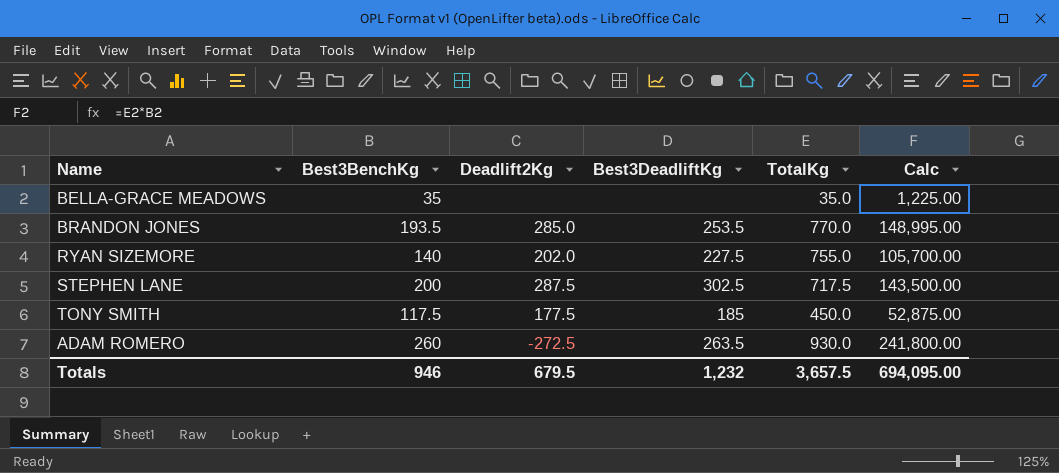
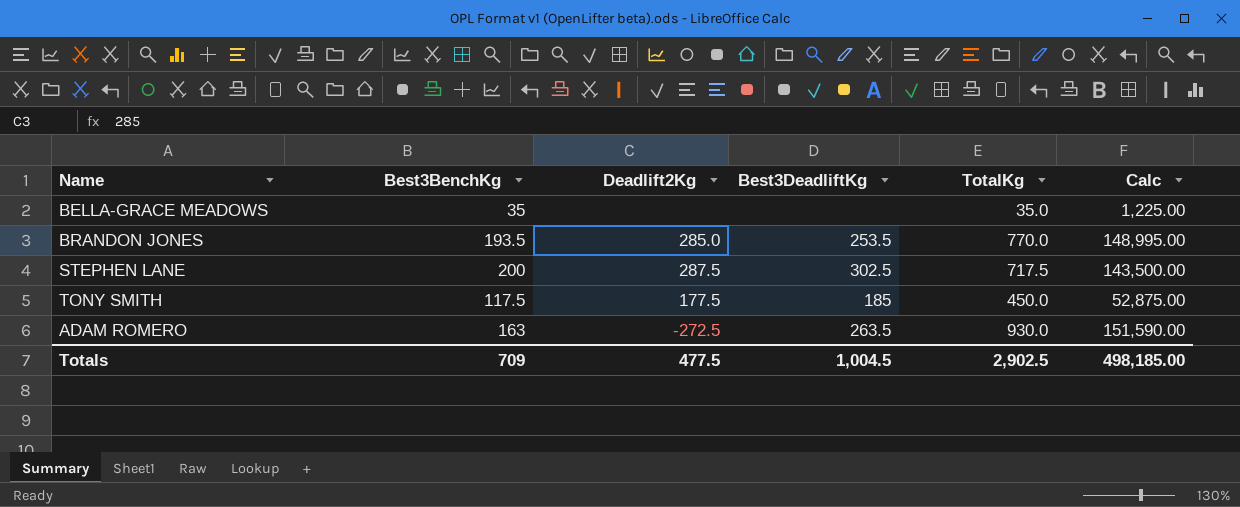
row RYAN SIZEMORE: 140 | 202.0 | 227.5 | 755.0 | 105,700.00 -> none
ADAM ROMERO | Best3BenchKg: 260 -> 163
ADAM ROMERO | Calc: 241,800.00 -> 151,590.00
Totals | Best3BenchKg: 946 -> 709
Totals | Deadlift2Kg: 679.5 -> 477.5
Totals | Best3DeadliftKg: 1,232 -> 1,004.5
Totals | TotalKg: 3,657.5 -> 2,902.5
Totals | Calc: 694,095.00 -> 498,185.00

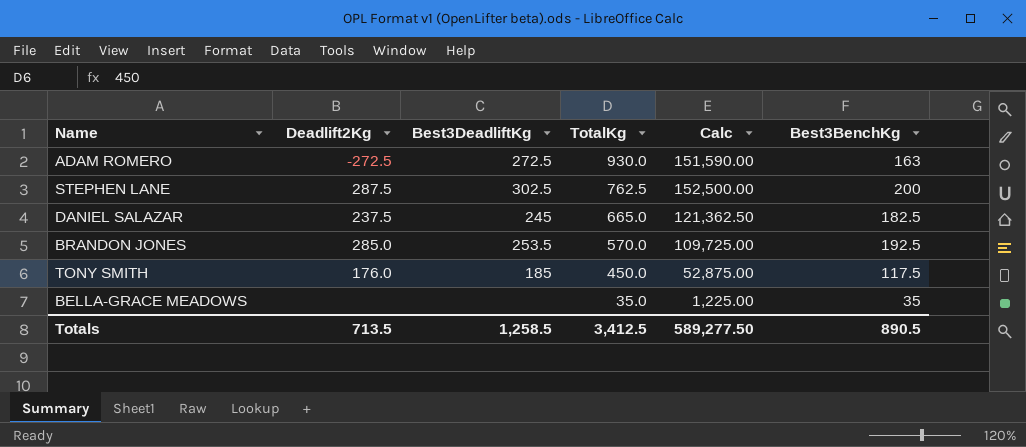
row order: none -> TotalKg descending
column Best3BenchKg | position: 2 -> 6
ADAM ROMERO | Best3DeadliftKg: 263.5 -> 272.5
STEPHEN LANE | TotalKg: 717.5 -> 762.5
STEPHEN LANE | Calc: 143,500.00 -> 152,500.00
row DANIEL SALAZAR: none -> 237.5 | 245 | 665.0 | 121,362.50 | 182.5
BRANDON JONES | TotalKg: 770.0 -> 570.0
BRANDON JONES | Calc: 148,995.00 -> 109,725.00
BRANDON JONES | Best3BenchKg: 193.5 -> 192.5
TONY SMITH | Deadlift2Kg: 177.5 -> 176.0
Totals | Deadlift2Kg: 477.5 -> 713.5
Totals | Best3DeadliftKg: 1,004.5 -> 1,258.5
Totals | TotalKg: 2,902.5 -> 3,412.5
Totals | Calc: 498,185.00 -> 589,277.50
Totals | Best3BenchKg: 709 -> 890.5

